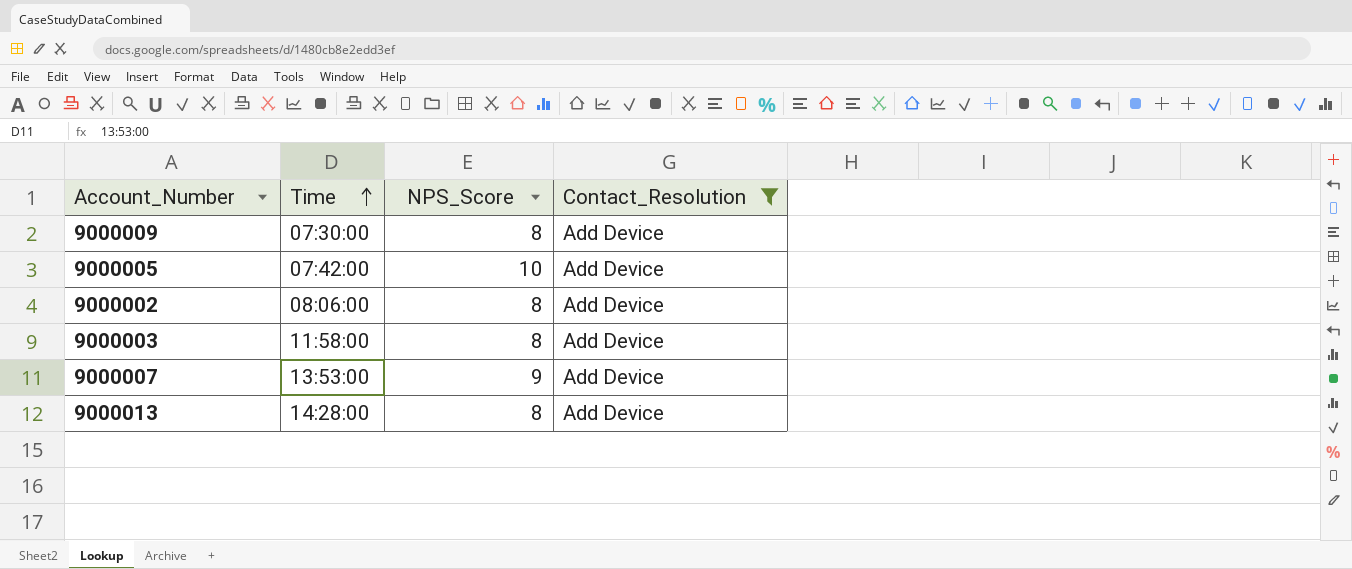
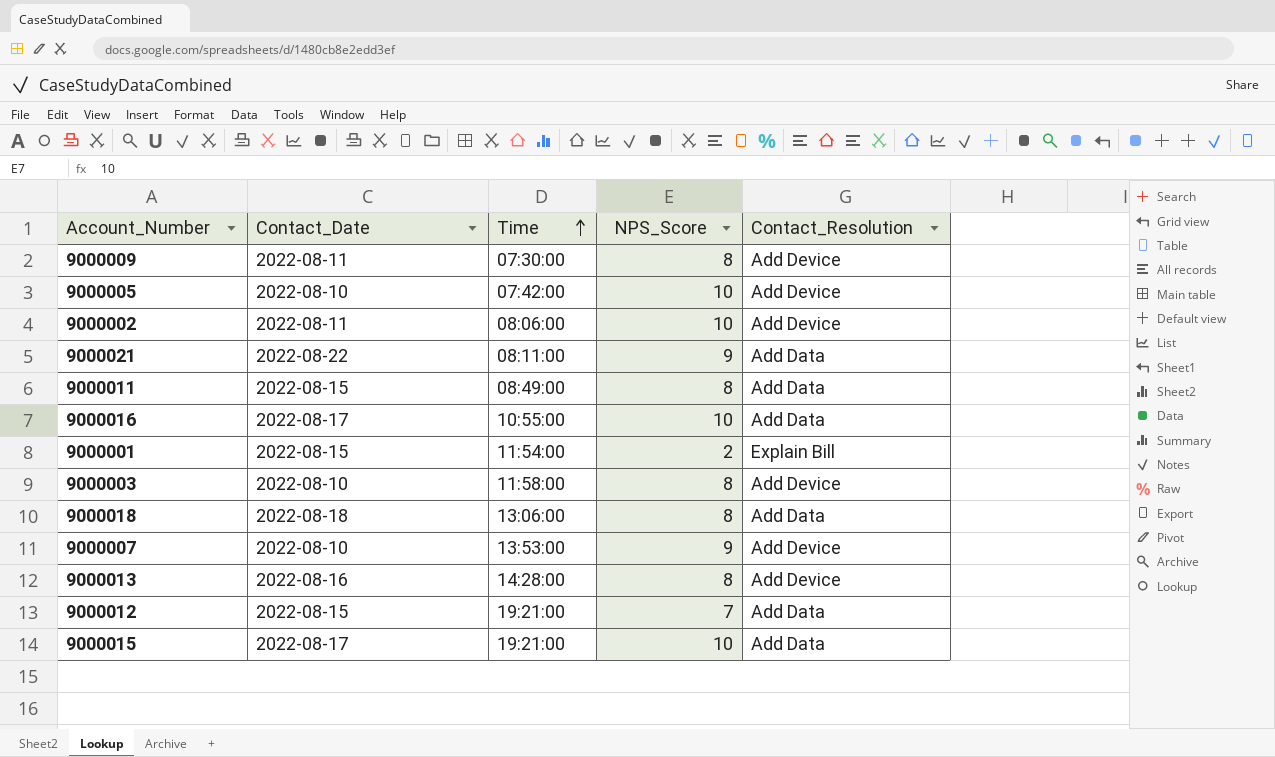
filter: Contact_Resolution = Add Device -> none
column Contact_Date | position: none -> 2
9000002 | NPS_Score: 8 -> 10

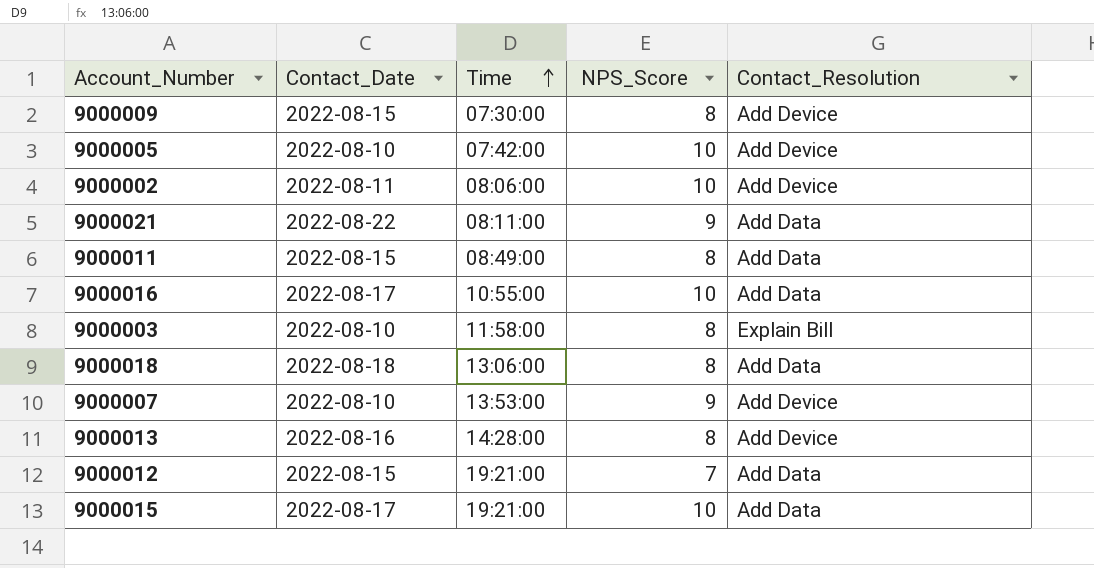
row 9000001: 2022-08-15 | 11:54:00 | 2 | Explain Bill -> none
9000009 | Contact_Date: 2022-08-11 -> 2022-08-15
9000003 | Contact_Resolution: Add Device -> Explain Bill

